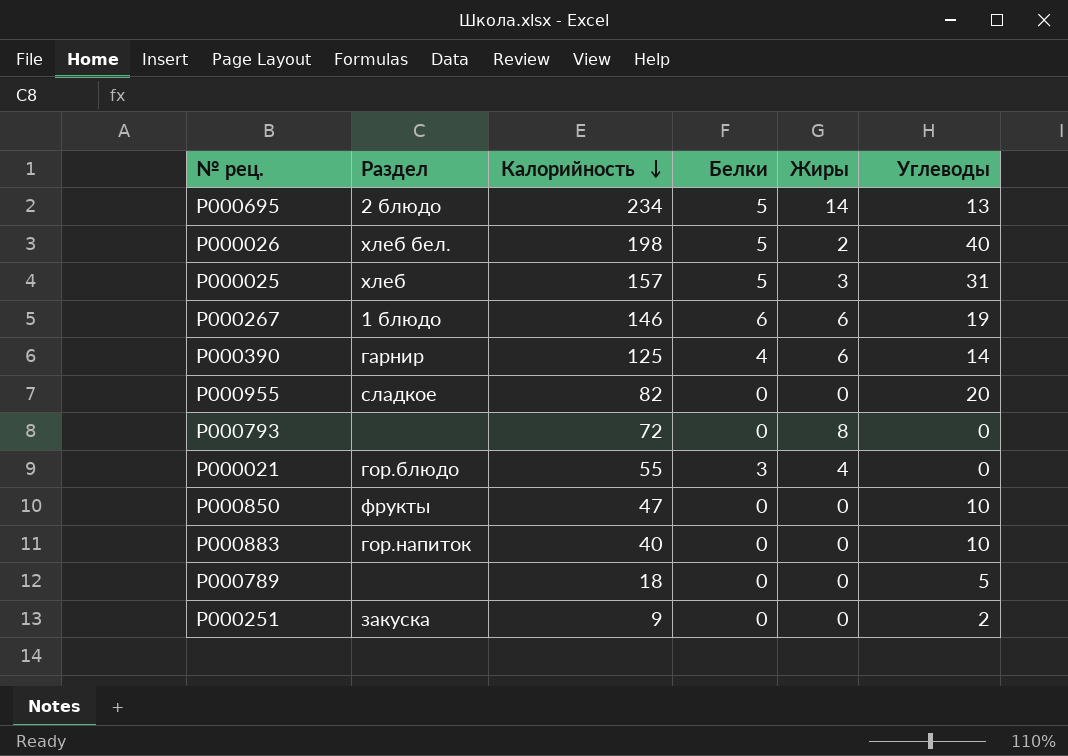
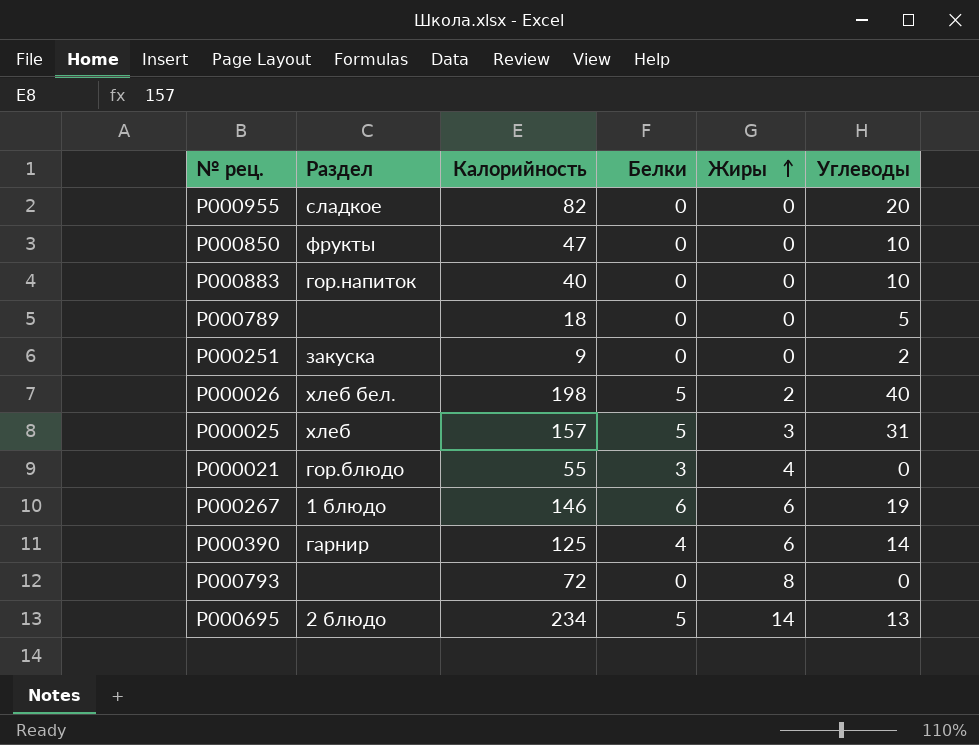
row order: Калорийность descending -> Жиры ascending

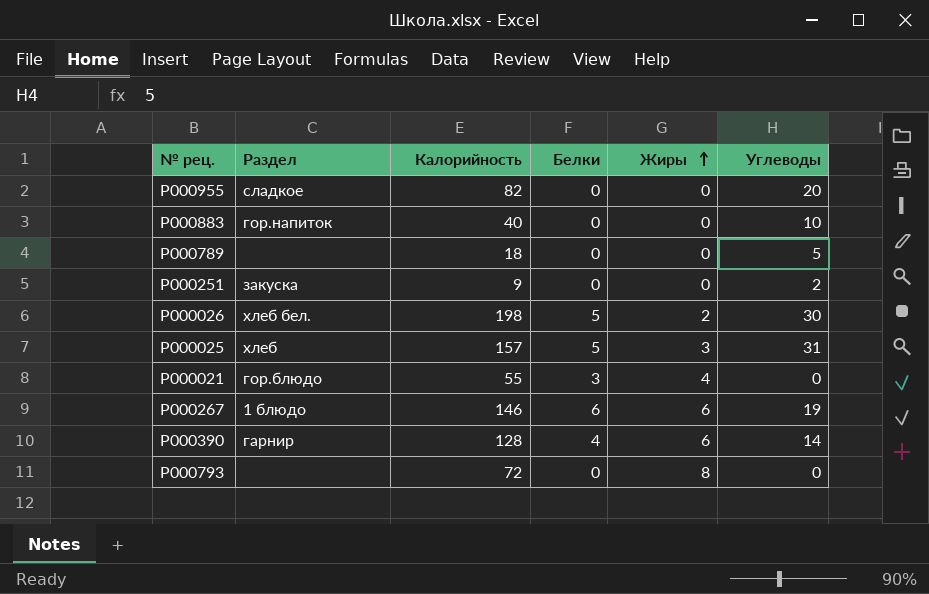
row Р000850: фрукты | 47 | 0 | 0 | 10 -> none
row Р000695: 2 блюдо | 234 | 5 | 14 | 13 -> none
Р000026 | Углеводы: 40 -> 30
Р000390 | Калорийность: 125 -> 128

